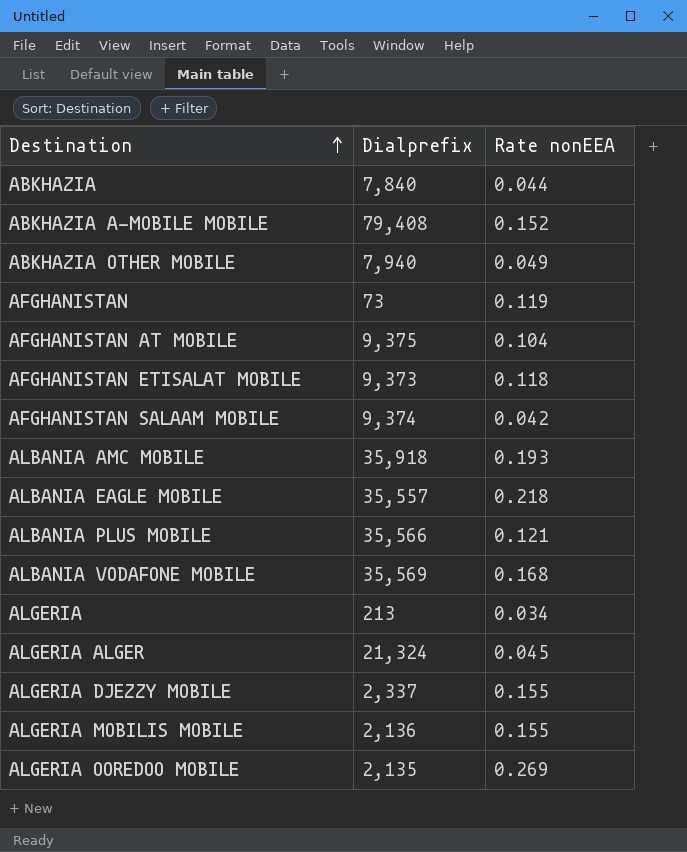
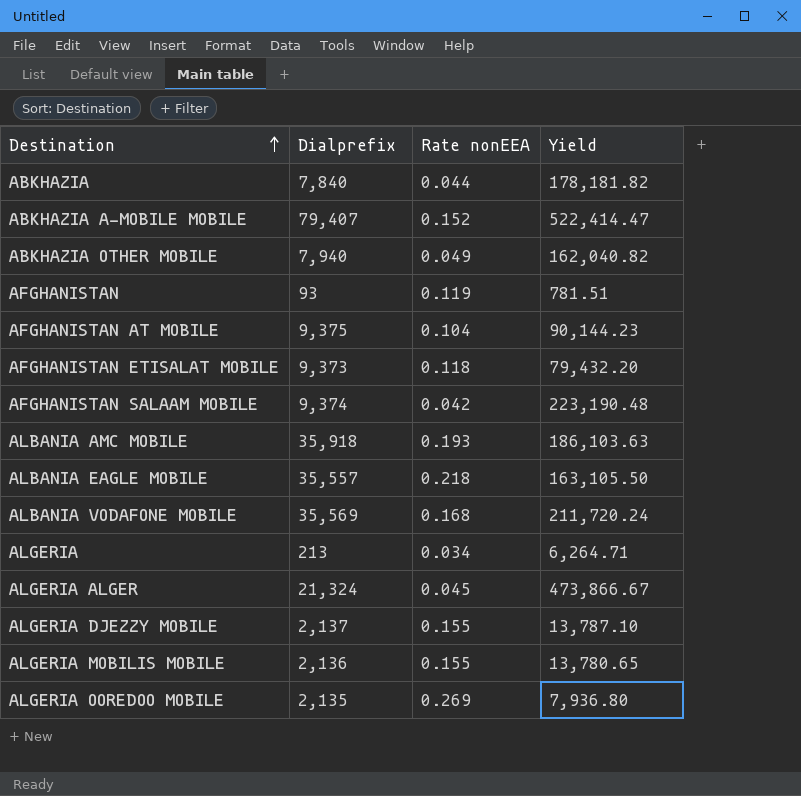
column Yield | formula: none -> [Dialprefix] / [Rate nonEEA]
row ALBANIA PLUS MOBILE: 35,566 | 0.121 -> none
ABKHAZIA A-MOBILE MOBILE | Dialprefix: 79,408 -> 79,407
AFGHANISTAN | Dialprefix: 73 -> 93
ALGERIA DJEZZY MOBILE | Dialprefix: 2,337 -> 2,137

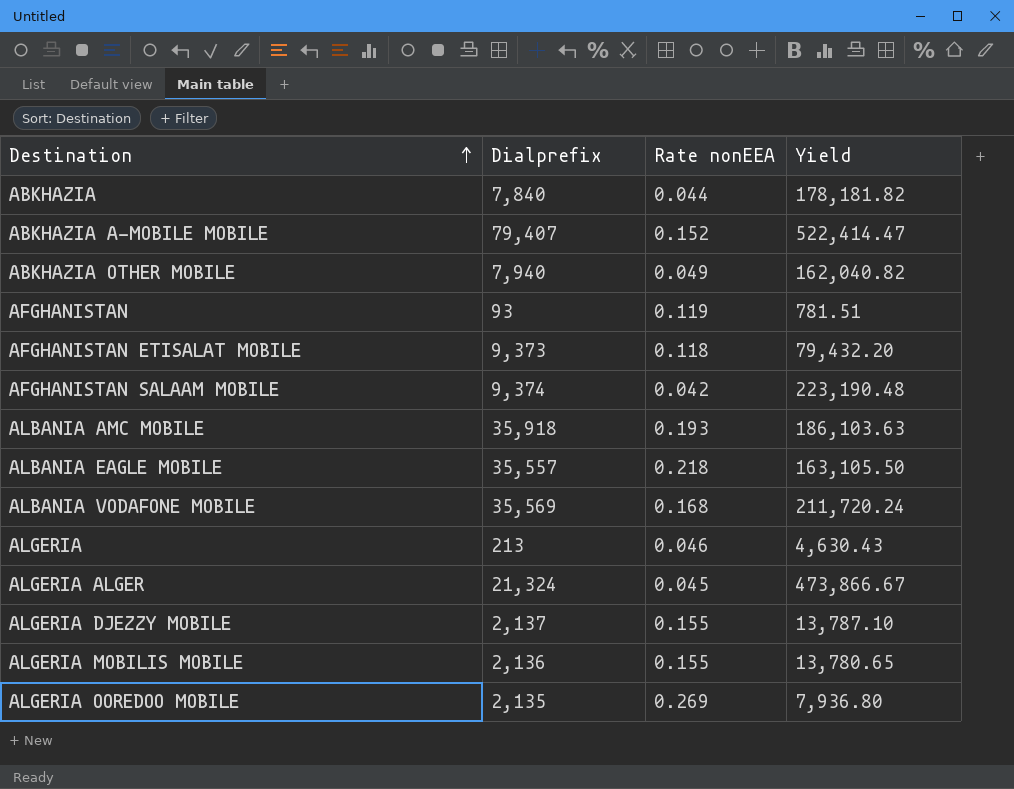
row AFGHANISTAN AT MOBILE: 9,375 | 0.104 | 90,144.23 -> none
ALGERIA | Rate nonEEA: 0.034 -> 0.046
ALGERIA | Yield: 6,264.71 -> 4,630.43

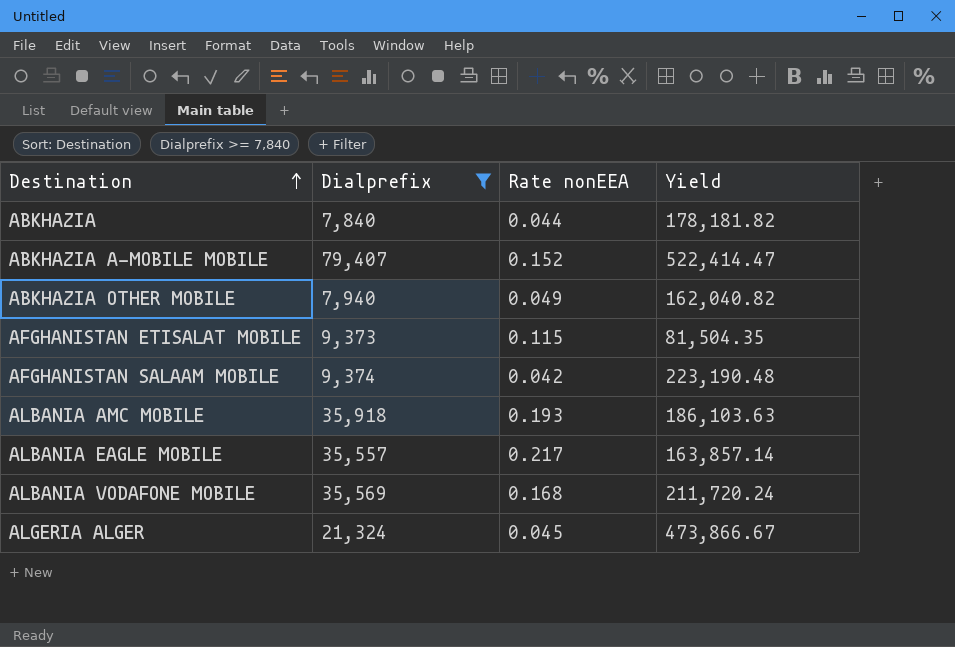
filter: none -> Dialprefix >= 7,840
AFGHANISTAN ETISALAT MOBILE | Rate nonEEA: 0.118 -> 0.115
AFGHANISTAN ETISALAT MOBILE | Yield: 79,432.20 -> 81,504.35
ALBANIA EAGLE MOBILE | Rate nonEEA: 0.218 -> 0.217
ALBANIA EAGLE MOBILE | Yield: 163,105.50 -> 163,857.14

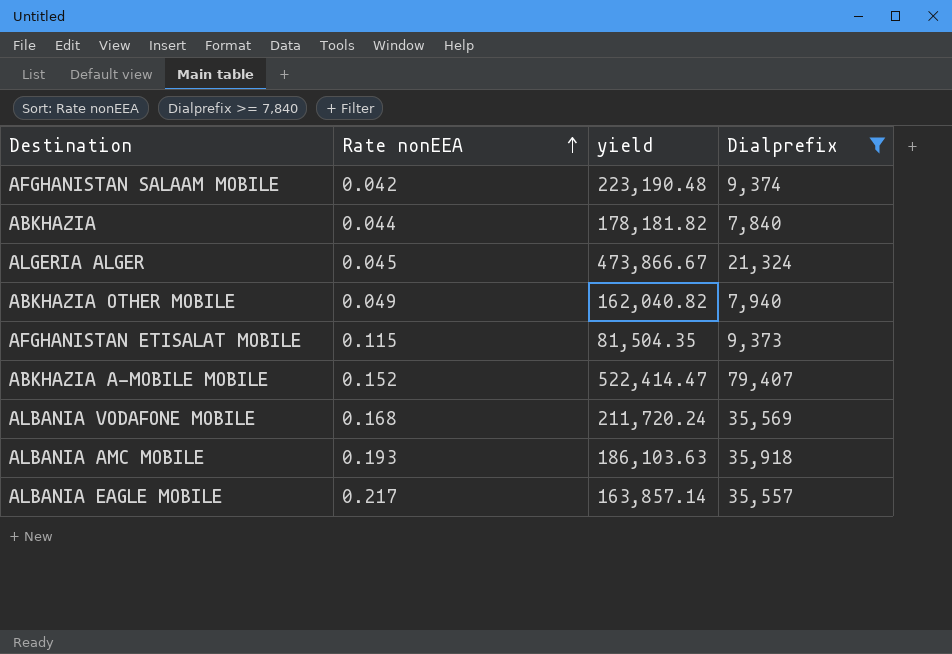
row order: Destination ascending -> Rate nonEEA ascending
column name: Yield -> yield
column Dialprefix | position: 2 -> 4

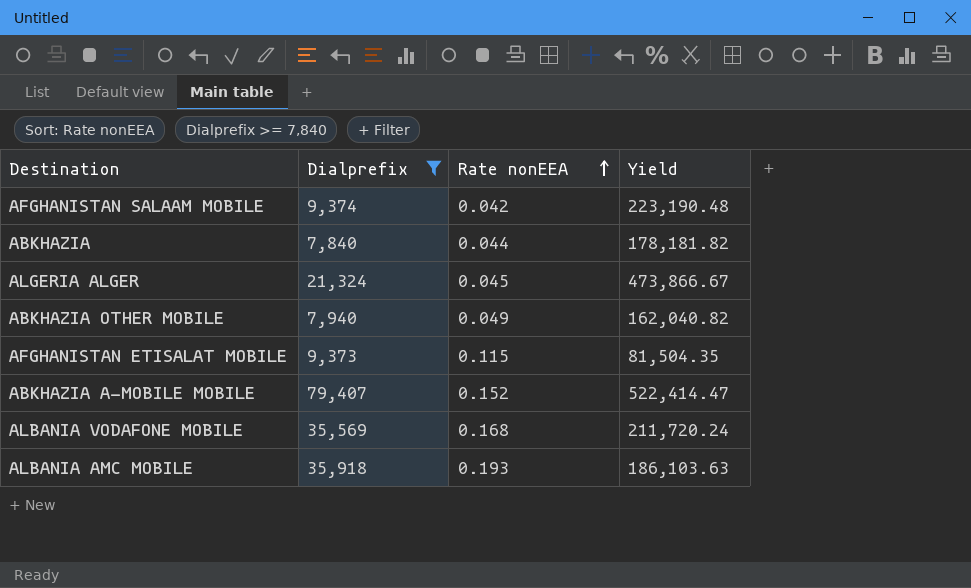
column Dialprefix | position: 4 -> 2
column name: yield -> Yield
row ALBANIA EAGLE MOBILE: 0.217 | 163,857.14 | 35,557 -> none

